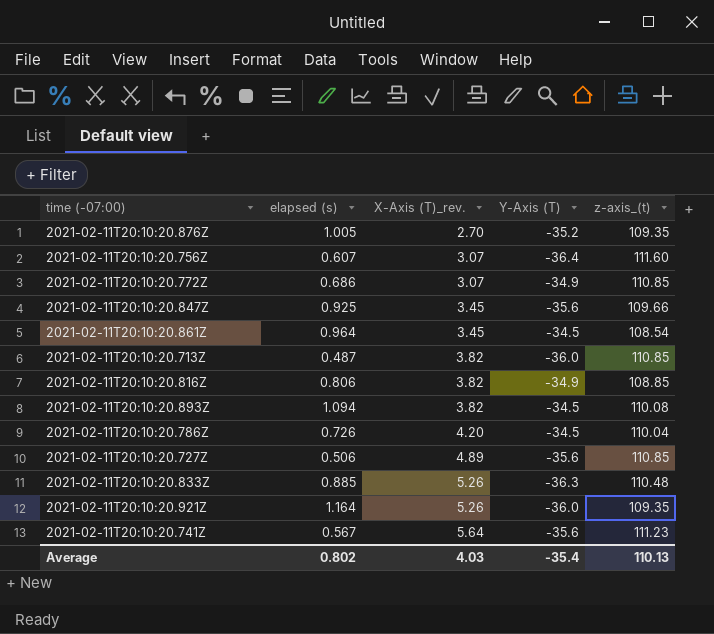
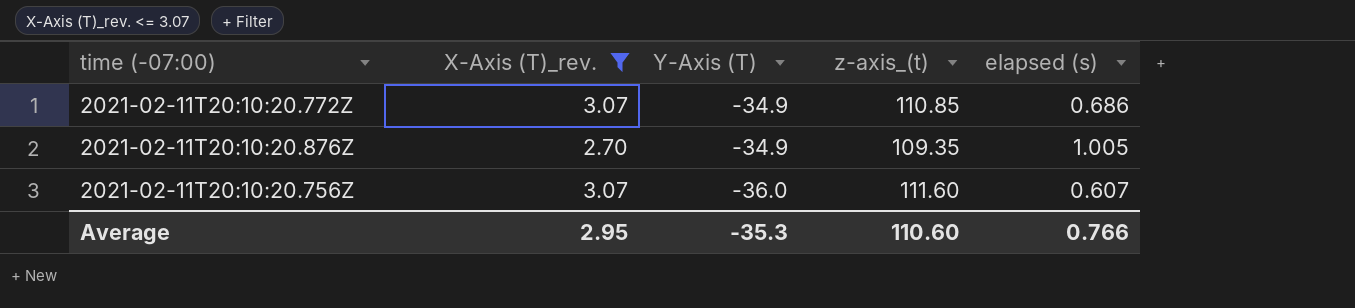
filter: none -> X-Axis (T)_rev. <= 3.07
row order: X-Axis (T)_rev. ascending -> Y-Axis (T) descending
column elapsed (s) | position: 2 -> 5
2021-02-11T20:10:20.876Z | Y-Axis (T): -35.2 -> -34.9
2021-02-11T20:10:20.756Z | Y-Axis (T): -36.4 -> -36.0
Average | X-Axis (T)_rev.: 4.03 -> 2.95
Average | Y-Axis (T): -35.4 -> -35.3
Average | z-axis_(t): 110.13 -> 110.60
Average | elapsed (s): 0.802 -> 0.766

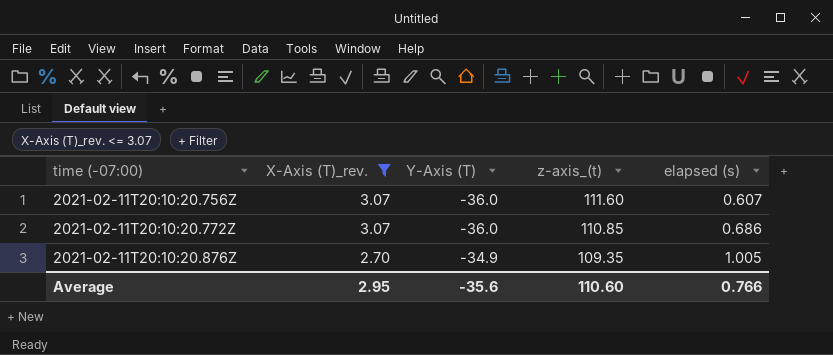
row order: Y-Axis (T) descending -> time (-07:00) ascending
2021-02-11T20:10:20.772Z | Y-Axis (T): -34.9 -> -36.0
Average | Y-Axis (T): -35.3 -> -35.6

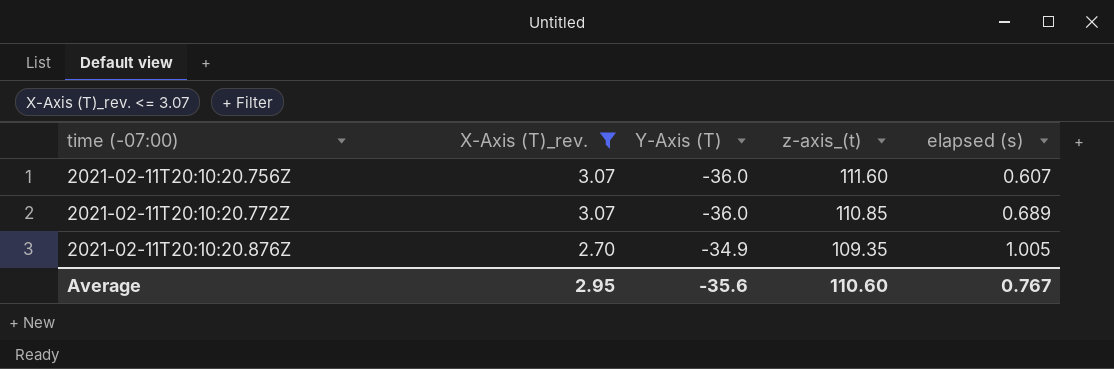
2021-02-11T20:10:20.772Z | elapsed (s): 0.686 -> 0.689
Average | elapsed (s): 0.766 -> 0.767

